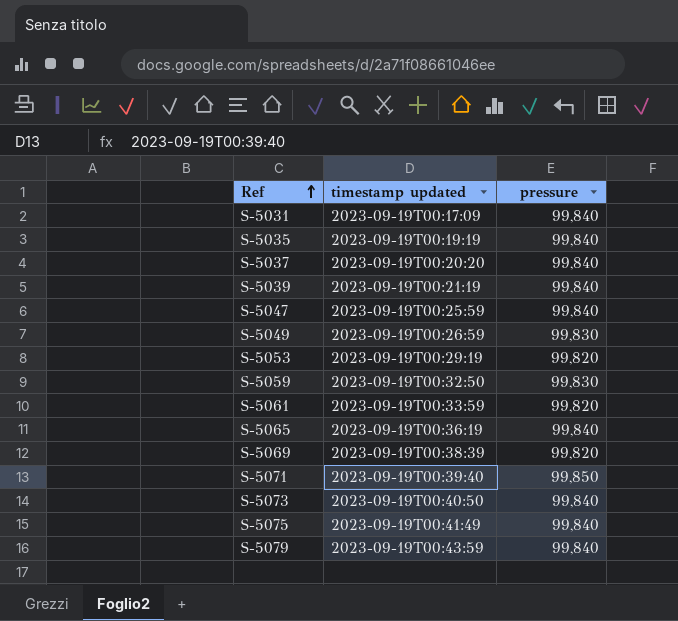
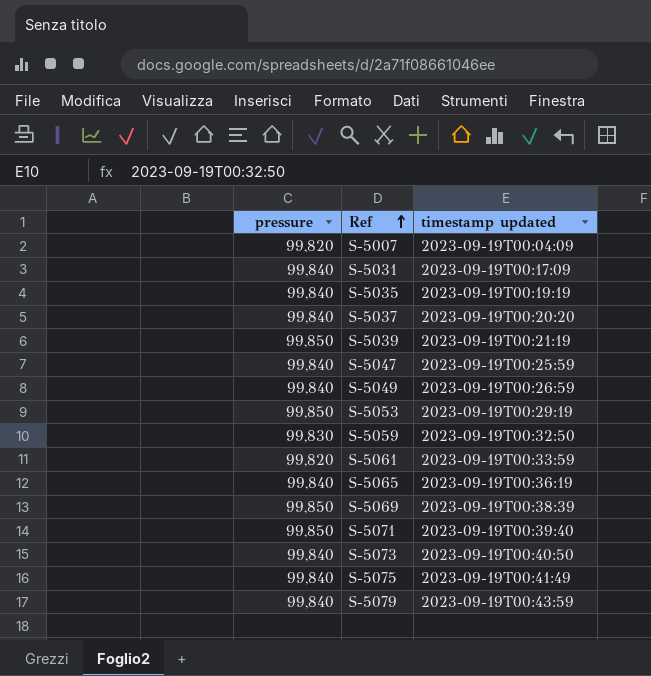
column pressure | position: 3 -> 1
row S-5007: none -> 99,820 | 2023-09-19T00:04:09
S-5039 | pressure: 99,840 -> 99,850
S-5049 | pressure: 99,830 -> 99,840
S-5053 | pressure: 99,820 -> 99,850
S-5069 | pressure: 99,820 -> 99,850

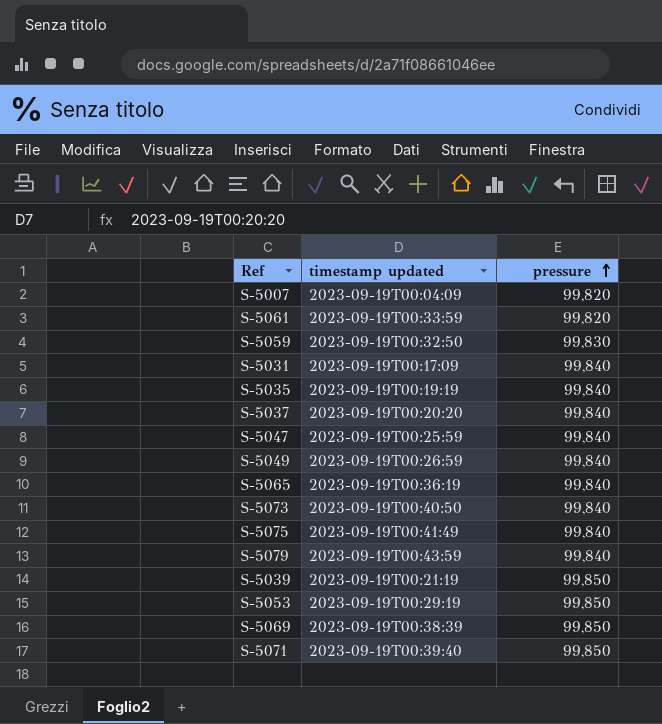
row order: Ref ascending -> pressure ascending
column pressure | position: 1 -> 3

